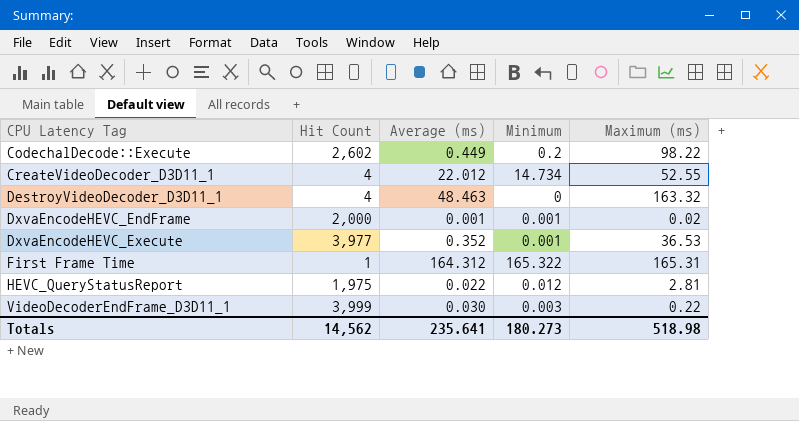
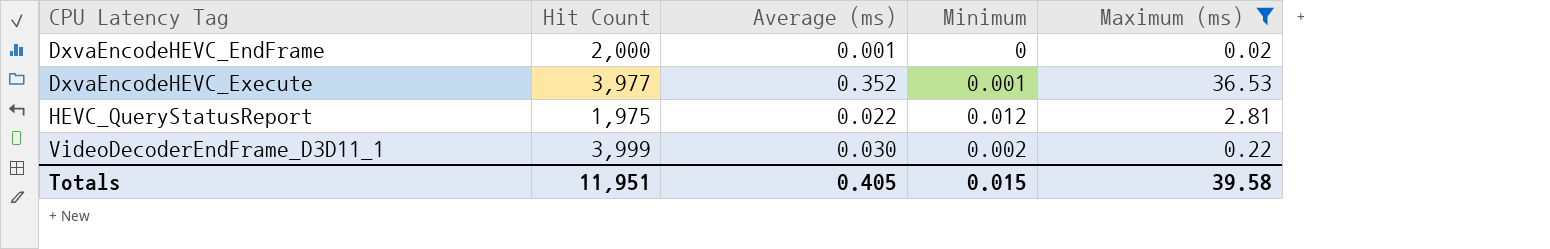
filter: none -> Maximum (ms) <= 36.53
DxvaEncodeHEVC_EndFrame | Minimum: 0.001 -> 0
VideoDecoderEndFrame_D3D11_1 | Minimum: 0.003 -> 0.002
Totals | Hit Count: 14,562 -> 11,951
Totals | Average (ms): 235.641 -> 0.405
Totals | Minimum: 180.273 -> 0.015
Totals | Maximum (ms): 518.98 -> 39.58

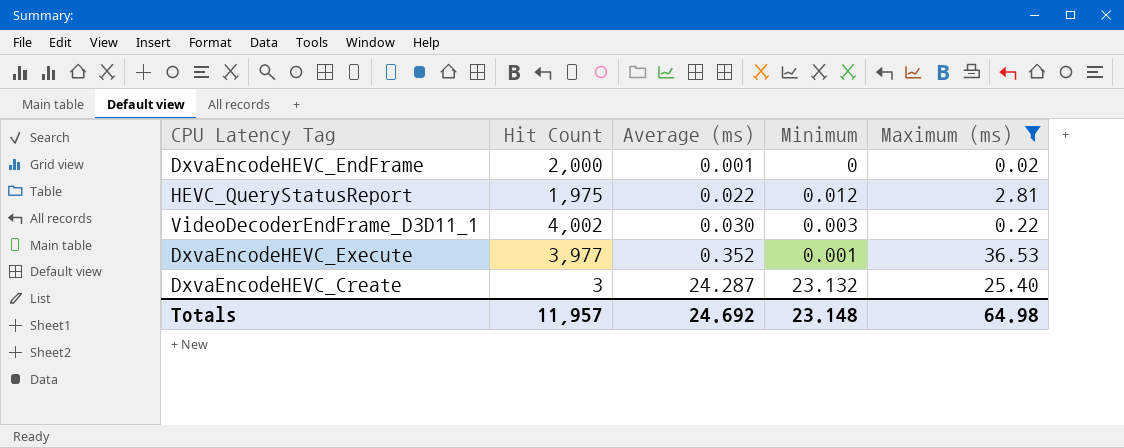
row order: CPU Latency Tag ascending -> Average (ms) ascending
VideoDecoderEndFrame_D3D11_1 | Hit Count: 3,999 -> 4,002
VideoDecoderEndFrame_D3D11_1 | Minimum: 0.002 -> 0.003
row DxvaEncodeHEVC_Create: none -> 3 | 24.287 | 23.132 | 25.40
Totals | Hit Count: 11,951 -> 11,957
Totals | Average (ms): 0.405 -> 24.692
Totals | Minimum: 0.015 -> 23.148
Totals | Maximum (ms): 39.58 -> 64.98

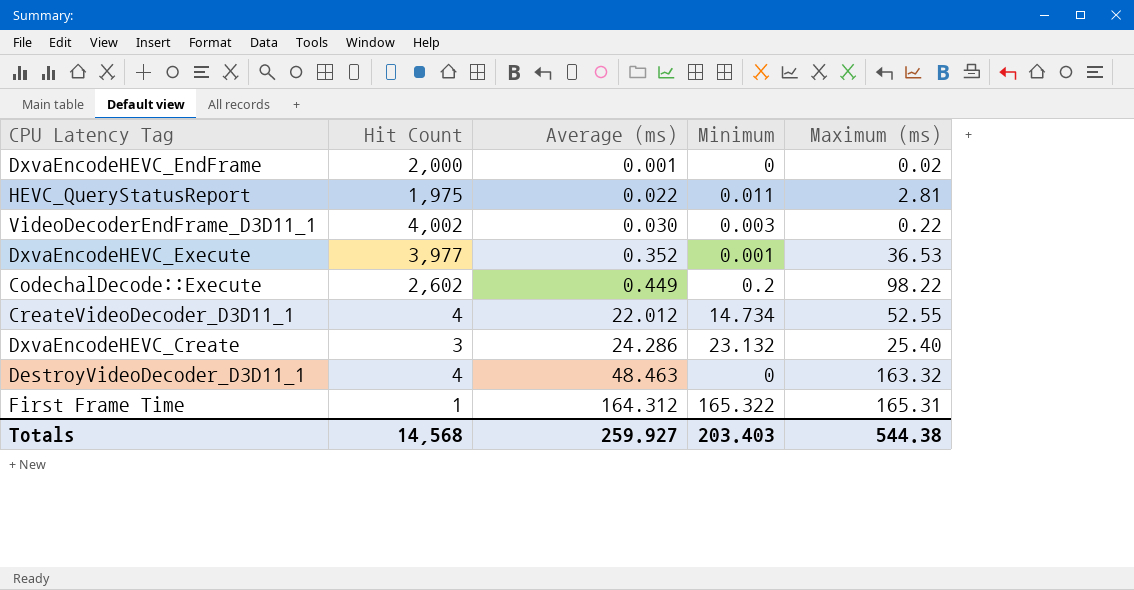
filter: Maximum (ms) <= 36.53 -> none
HEVC_QueryStatusReport | Minimum: 0.012 -> 0.011
DxvaEncodeHEVC_Create | Average (ms): 24.287 -> 24.286
Totals | Hit Count: 11,957 -> 14,568
Totals | Average (ms): 24.692 -> 259.927
Totals | Minimum: 23.148 -> 203.403
Totals | Maximum (ms): 64.98 -> 544.38

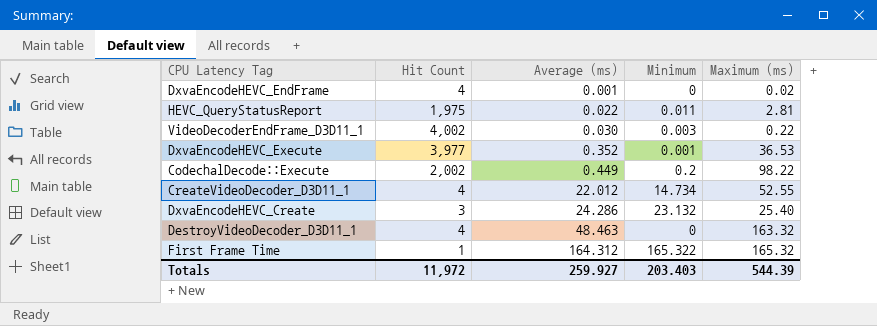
DxvaEncodeHEVC_EndFrame | Hit Count: 2,000 -> 4
CodechalDecode::Execute | Hit Count: 2,602 -> 2,002
First Frame Time | Maximum (ms): 165.31 -> 165.32
Totals | Hit Count: 14,568 -> 11,972
Totals | Maximum (ms): 544.38 -> 544.39

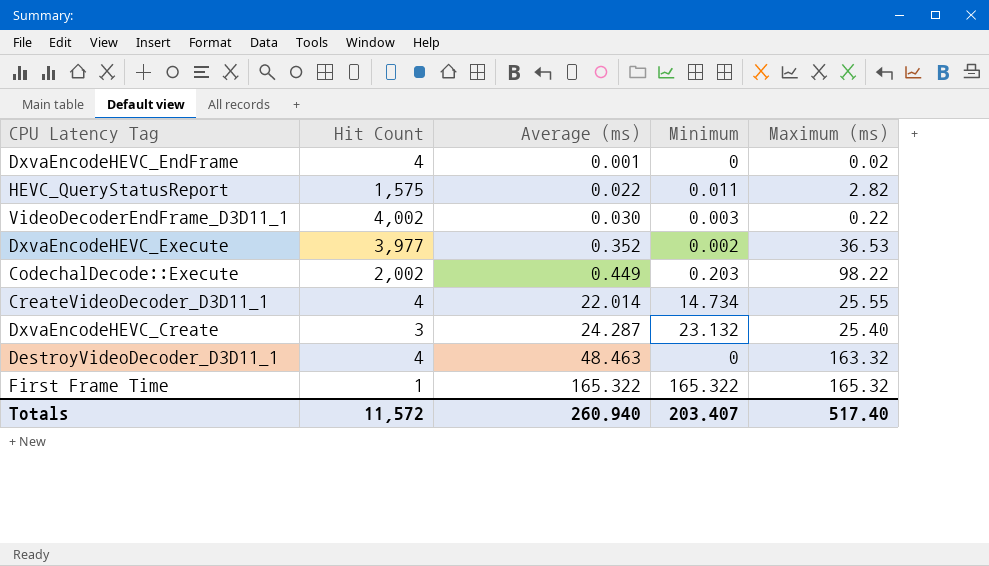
HEVC_QueryStatusReport | Hit Count: 1,975 -> 1,575
HEVC_QueryStatusReport | Maximum (ms): 2.81 -> 2.82
DxvaEncodeHEVC_Execute | Minimum: 0.001 -> 0.002
CodechalDecode::Execute | Minimum: 0.2 -> 0.203
CreateVideoDecoder_D3D11_1 | Average (ms): 22.012 -> 22.014
CreateVideoDecoder_D3D11_1 | Maximum (ms): 52.55 -> 25.55
DxvaEncodeHEVC_Create | Average (ms): 24.286 -> 24.287
First Frame Time | Average (ms): 164.312 -> 165.322
Totals | Hit Count: 11,972 -> 11,572
Totals | Average (ms): 259.927 -> 260.940
Totals | Minimum: 203.403 -> 203.407
Totals | Maximum (ms): 544.39 -> 517.40

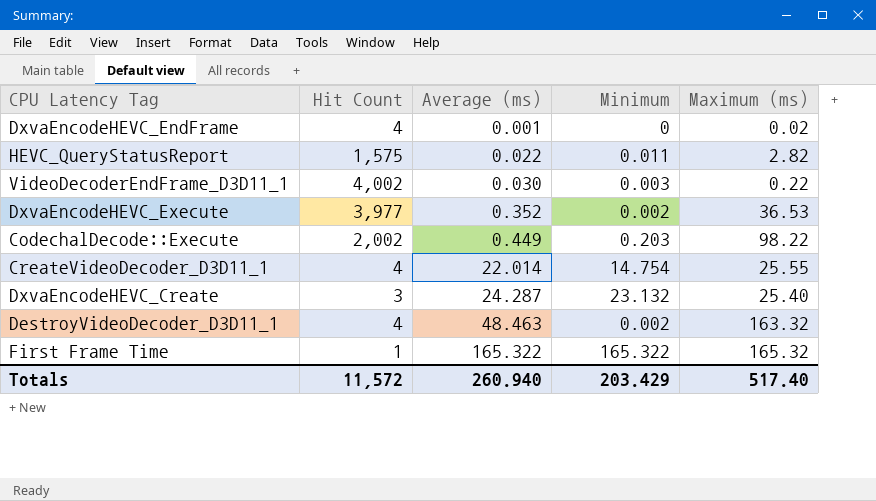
CreateVideoDecoder_D3D11_1 | Minimum: 14.734 -> 14.754
DestroyVideoDecoder_D3D11_1 | Minimum: 0 -> 0.002
Totals | Minimum: 203.407 -> 203.429

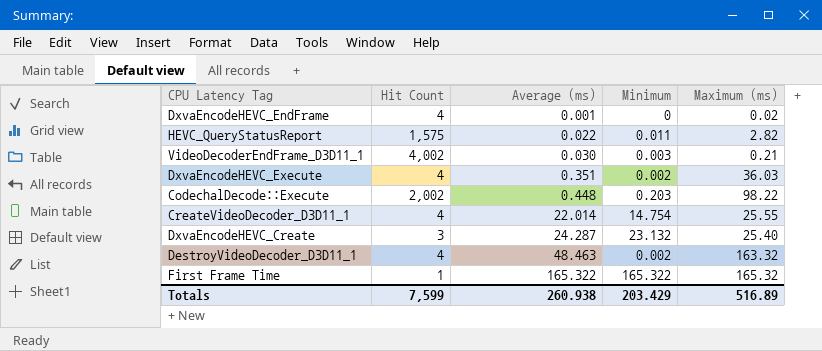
VideoDecoderEndFrame_D3D11_1 | Maximum (ms): 0.22 -> 0.21
DxvaEncodeHEVC_Execute | Hit Count: 3,977 -> 4
DxvaEncodeHEVC_Execute | Average (ms): 0.352 -> 0.351
DxvaEncodeHEVC_Execute | Maximum (ms): 36.53 -> 36.03
CodechalDecode::Execute | Average (ms): 0.449 -> 0.448
Totals | Hit Count: 11,572 -> 7,599
Totals | Average (ms): 260.940 -> 260.938
Totals | Maximum (ms): 517.40 -> 516.89

